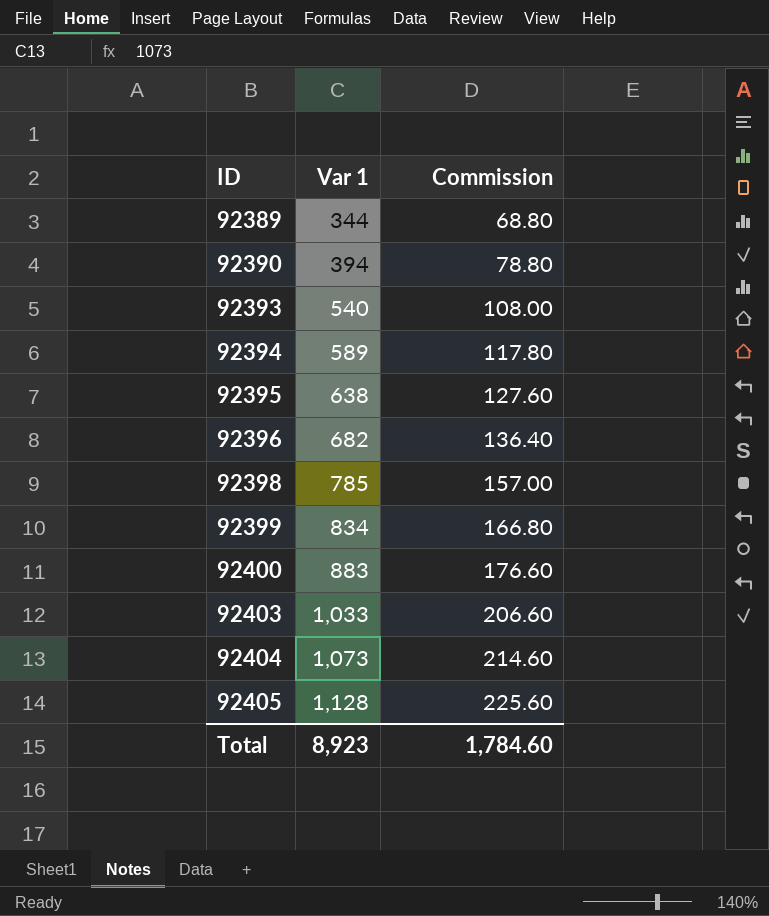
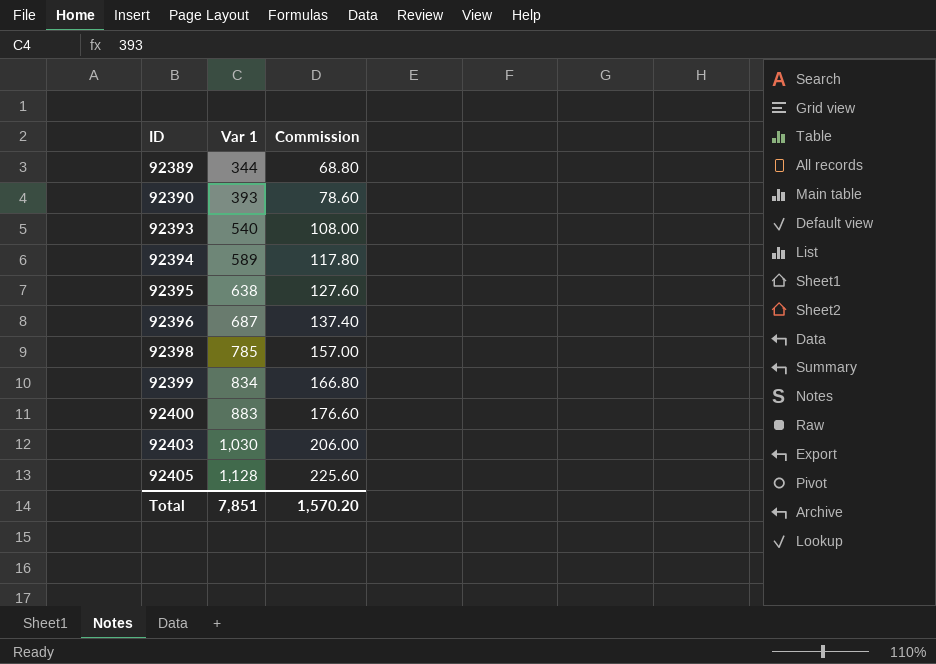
row 92404: 1,073 | 214.60 -> none
92390 | Var 1: 394 -> 393
92390 | Commission: 78.80 -> 78.60
92396 | Var 1: 682 -> 687
92396 | Commission: 136.40 -> 137.40
92403 | Var 1: 1,033 -> 1,030
92403 | Commission: 206.60 -> 206.00
Total | Var 1: 8,923 -> 7,851
Total | Commission: 1,784.60 -> 1,570.20

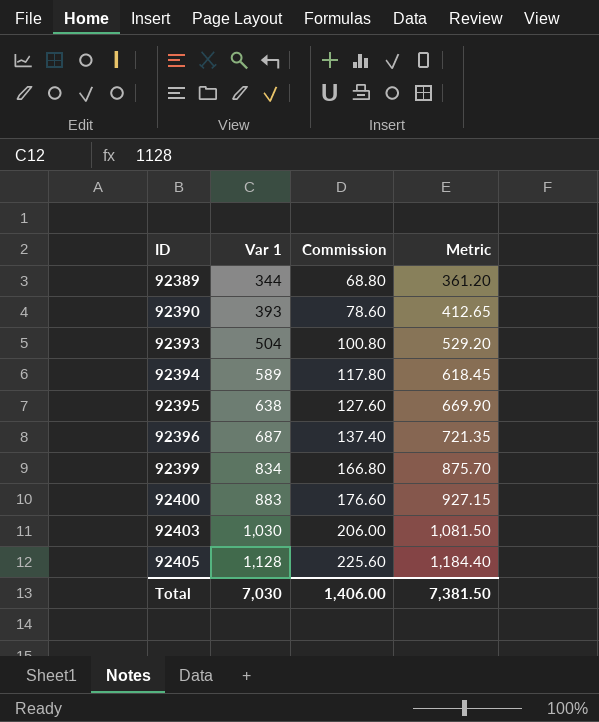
column Metric | formula: none -> [Var 1] * 1.05
row 92398: 785 | 157.00 -> none
92393 | Var 1: 540 -> 504
92393 | Commission: 108.00 -> 100.80
Total | Var 1: 7,851 -> 7,030
Total | Commission: 1,570.20 -> 1,406.00

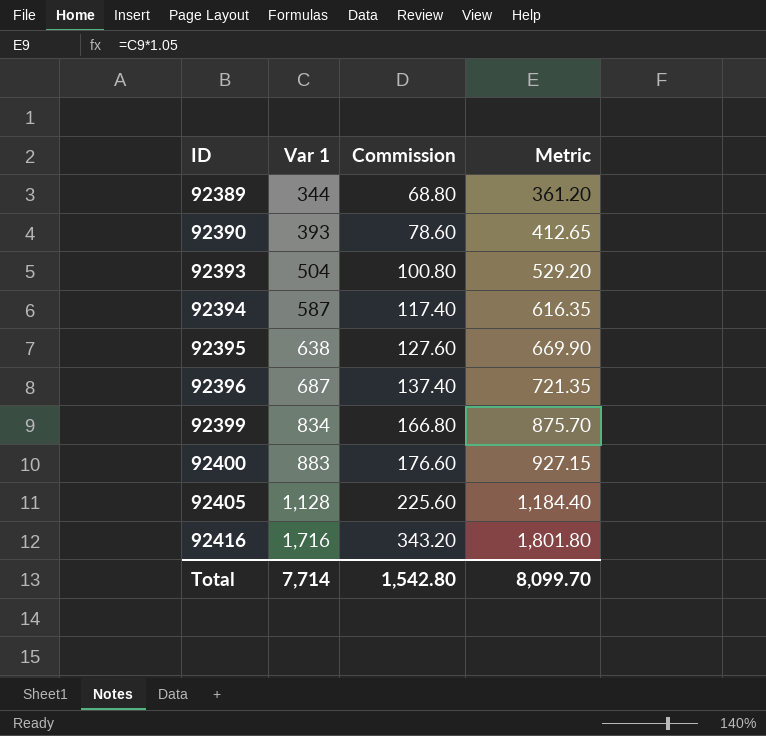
row 92403: 1,030 | 206.00 | 1,081.50 -> none
92394 | Var 1: 589 -> 587
92394 | Commission: 117.80 -> 117.40
92394 | Metric: 618.45 -> 616.35
row 92416: none -> 1,716 | 343.20 | 1,801.80
Total | Var 1: 7,030 -> 7,714
Total | Commission: 1,406.00 -> 1,542.80
Total | Metric: 7,381.50 -> 8,099.70

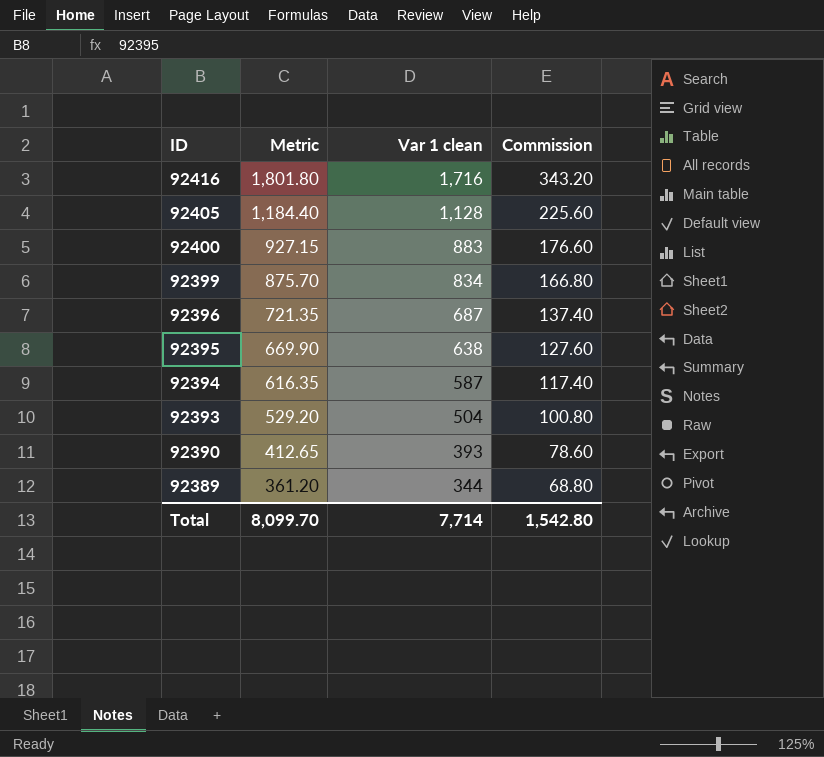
row order: ID ascending -> ID descending
column Metric | position: 4 -> 2
column name: Var 1 -> Var 1 clean

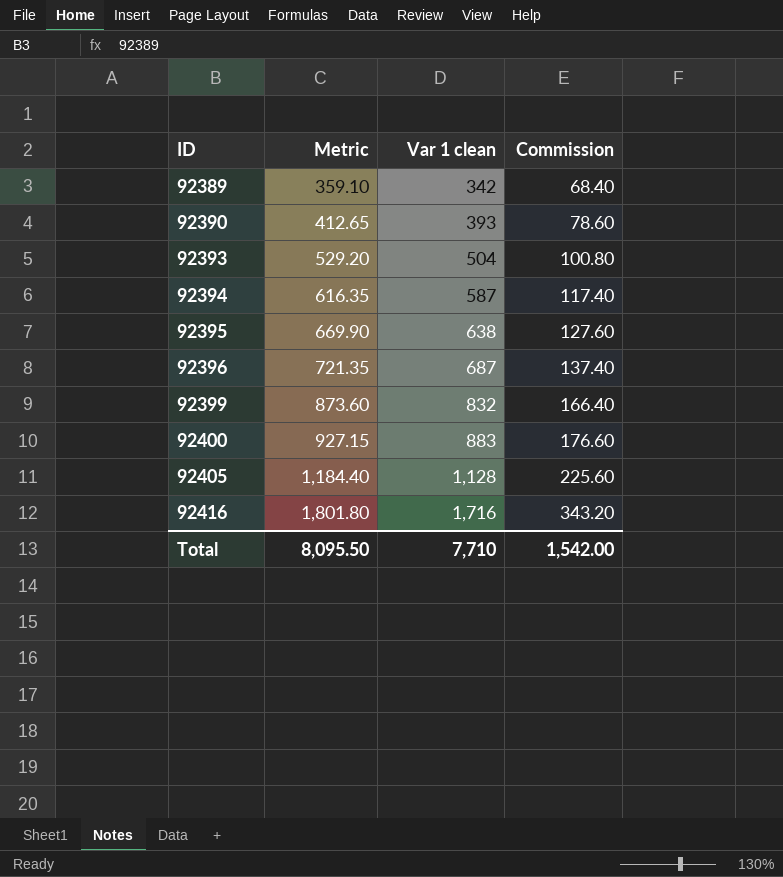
row order: ID descending -> ID ascending
92389 | Metric: 361.20 -> 359.10
92389 | Var 1 clean: 344 -> 342
92389 | Commission: 68.80 -> 68.40
92399 | Metric: 875.70 -> 873.60
92399 | Var 1 clean: 834 -> 832
92399 | Commission: 166.80 -> 166.40
Total | Metric: 8,099.70 -> 8,095.50
Total | Var 1 clean: 7,714 -> 7,710
Total | Commission: 1,542.80 -> 1,542.00

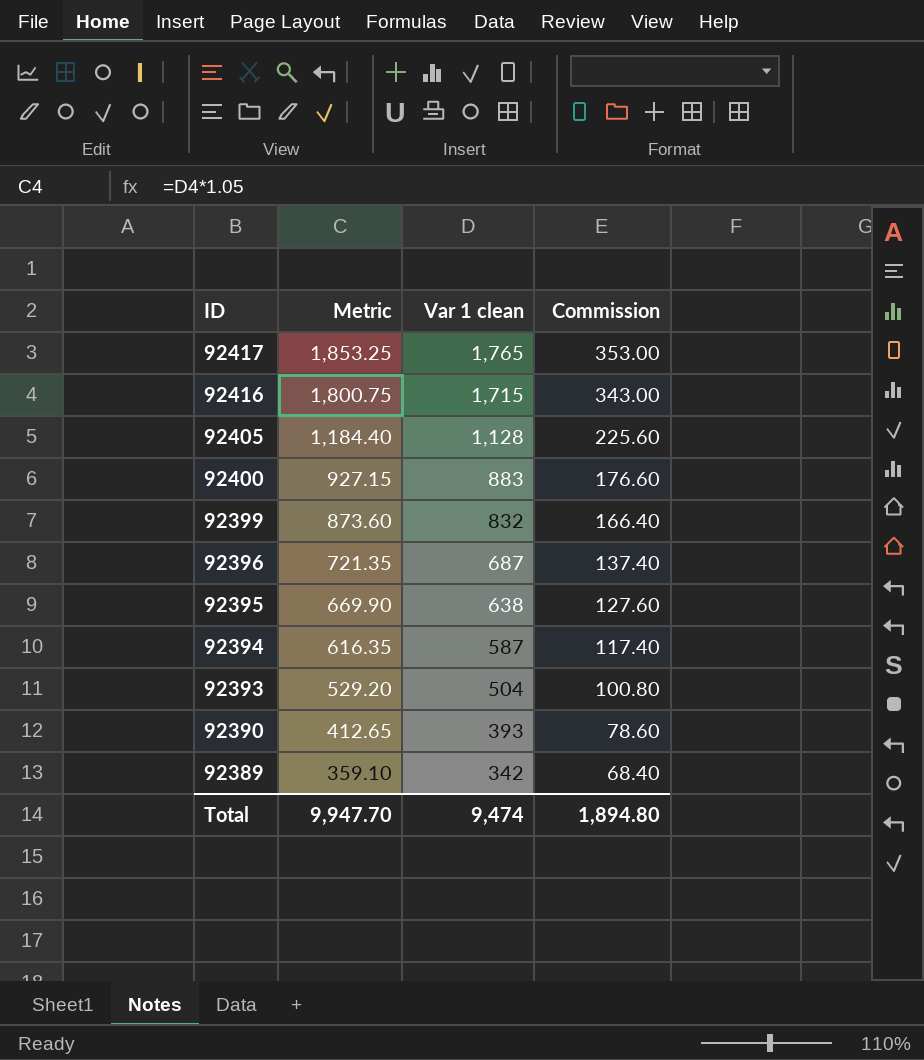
row order: ID ascending -> ID descending
row 92417: none -> 1,853.25 | 1,765 | 353.00
92416 | Metric: 1,801.80 -> 1,800.75
92416 | Var 1 clean: 1,716 -> 1,715
92416 | Commission: 343.20 -> 343.00
Total | Metric: 8,095.50 -> 9,947.70
Total | Var 1 clean: 7,710 -> 9,474
Total | Commission: 1,542.00 -> 1,894.80

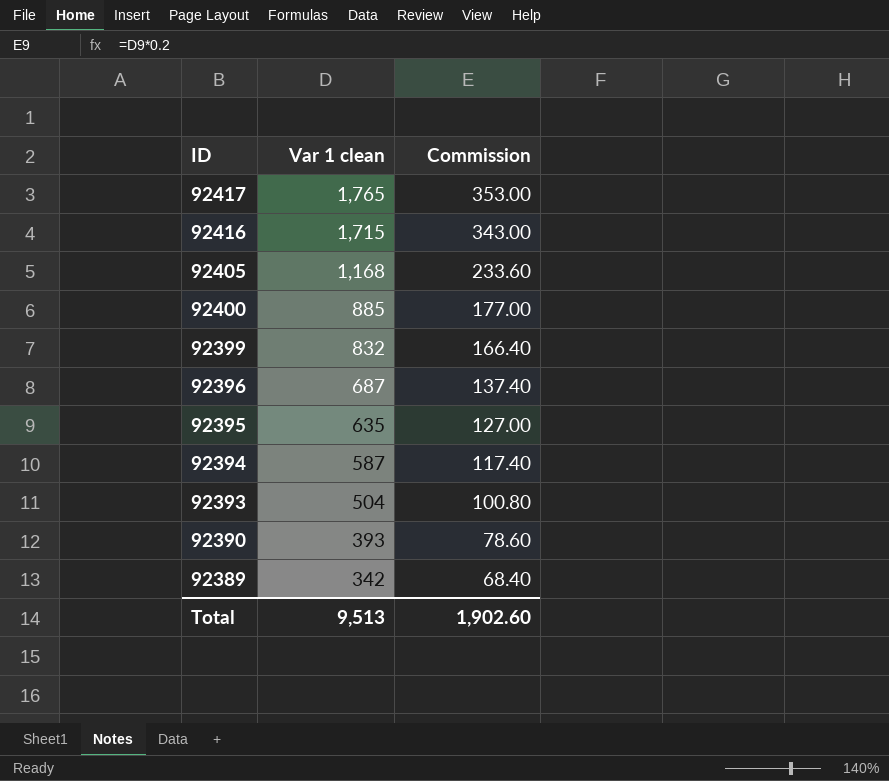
column Metric | formula: [Var 1 clean] * 1.05 -> none
92405 | Var 1 clean: 1,128 -> 1,168
92405 | Commission: 225.60 -> 233.60
92400 | Var 1 clean: 883 -> 885
92400 | Commission: 176.60 -> 177.00
92395 | Var 1 clean: 638 -> 635
92395 | Commission: 127.60 -> 127.00
Total | Var 1 clean: 9,474 -> 9,513
Total | Commission: 1,894.80 -> 1,902.60

